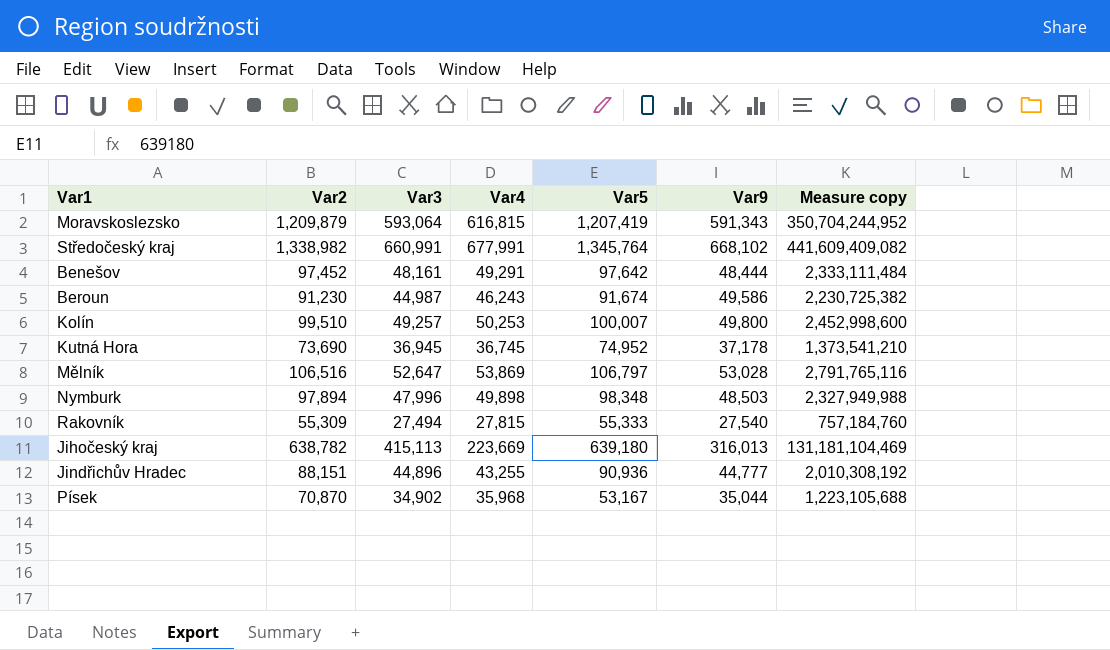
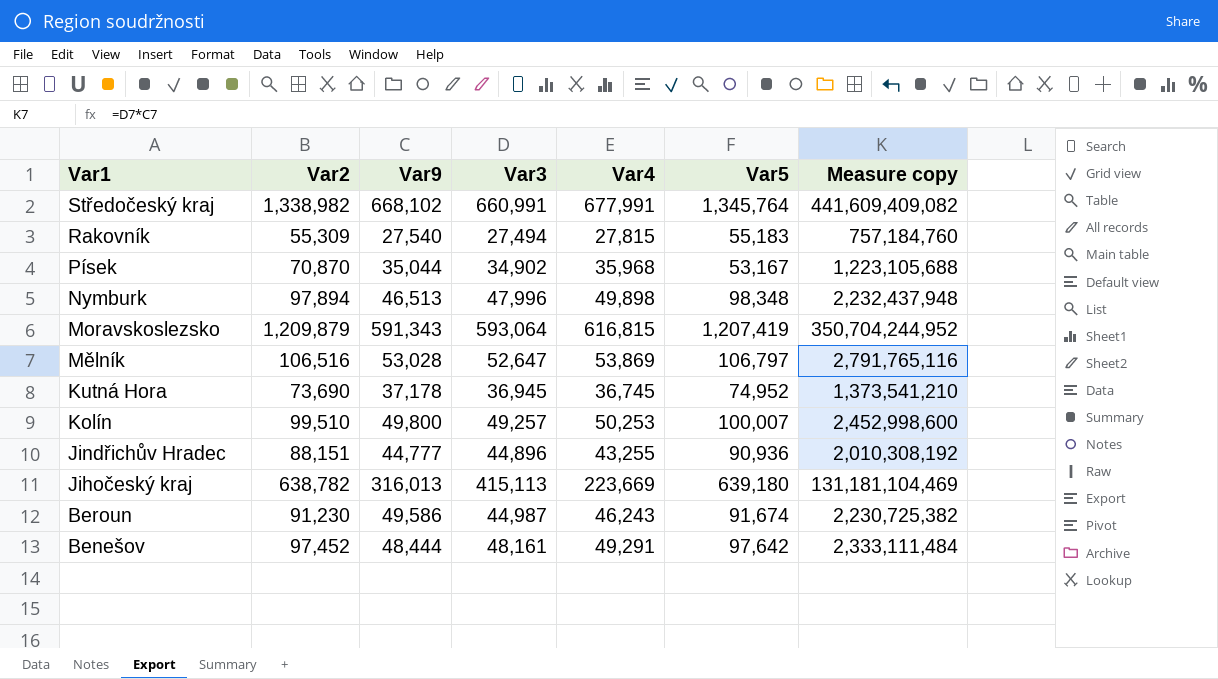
row order: none -> Var1 descending
column Var9 | position: 6 -> 3
Rakovník | Var5: 55,333 -> 55,183
Nymburk | Var9: 48,503 -> 46,513
Nymburk | Measure copy: 2,327,949,988 -> 2,232,437,948

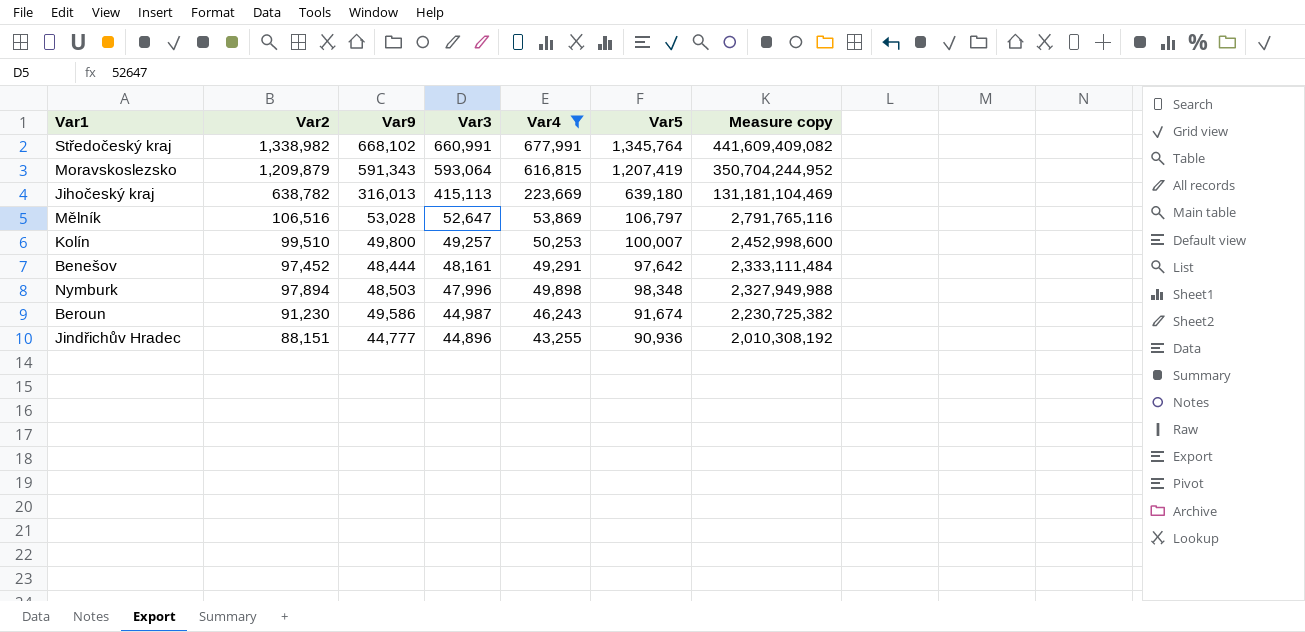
filter: none -> Var4 >= 43,255
row order: Var1 descending -> Var3 descending
Nymburk | Var9: 46,513 -> 48,503
Nymburk | Measure copy: 2,232,437,948 -> 2,327,949,988

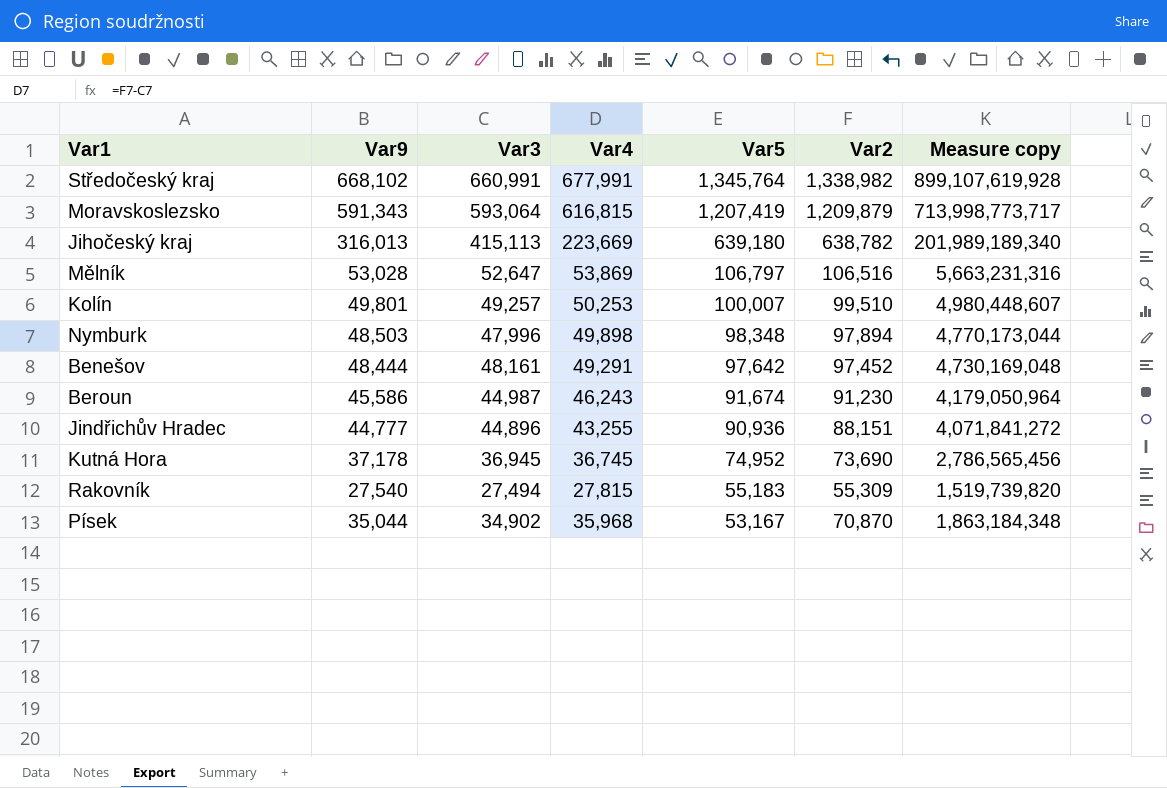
filter: Var4 >= 43,255 -> none
row order: Var3 descending -> Var5 descending
column Var2 | position: 2 -> 6
column Measure copy | formula: [Var9] * [Var3] -> [Var9] * [Var5]
Kolín | Var9: 49,800 -> 49,801
Beroun | Var9: 49,586 -> 45,586

